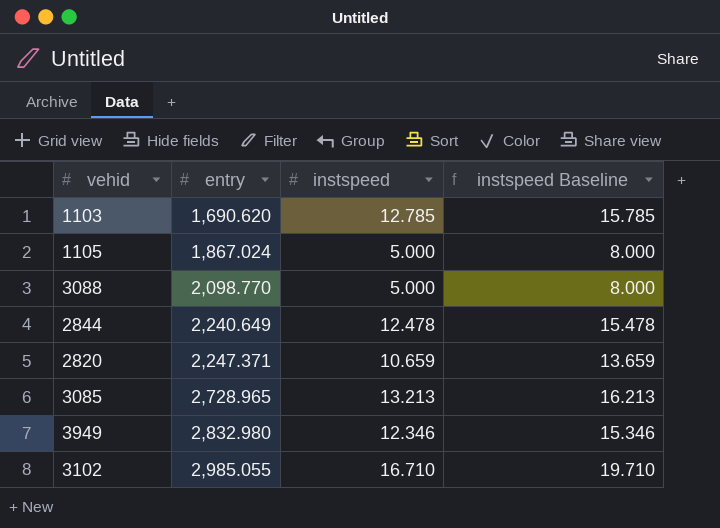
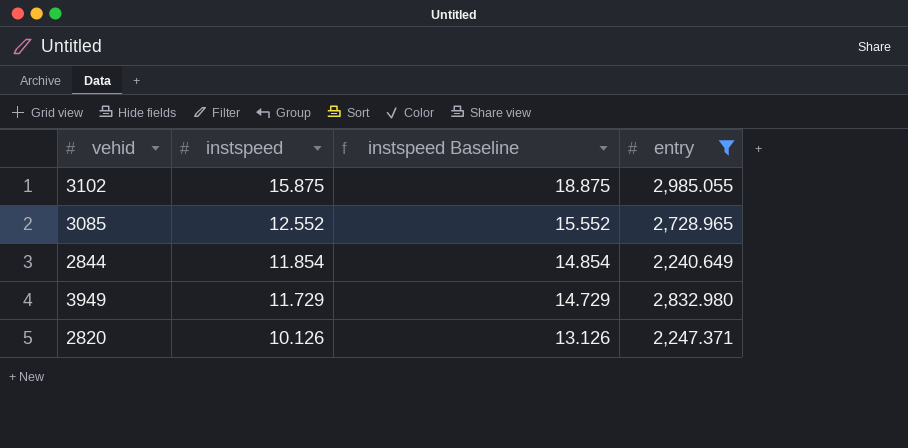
filter: none -> entry >= 2,240.649
row order: entry ascending -> instspeed descending
column entry | position: 2 -> 4
3102 | instspeed: 16.710 -> 15.875
3102 | instspeed Baseline: 19.710 -> 18.875
3085 | instspeed: 13.213 -> 12.552
3085 | instspeed Baseline: 16.213 -> 15.552
2844 | instspeed: 12.478 -> 11.854
2844 | instspeed Baseline: 15.478 -> 14.854
3949 | instspeed: 12.346 -> 11.729
3949 | instspeed Baseline: 15.346 -> 14.729
2820 | instspeed: 10.659 -> 10.126
2820 | instspeed Baseline: 13.659 -> 13.126

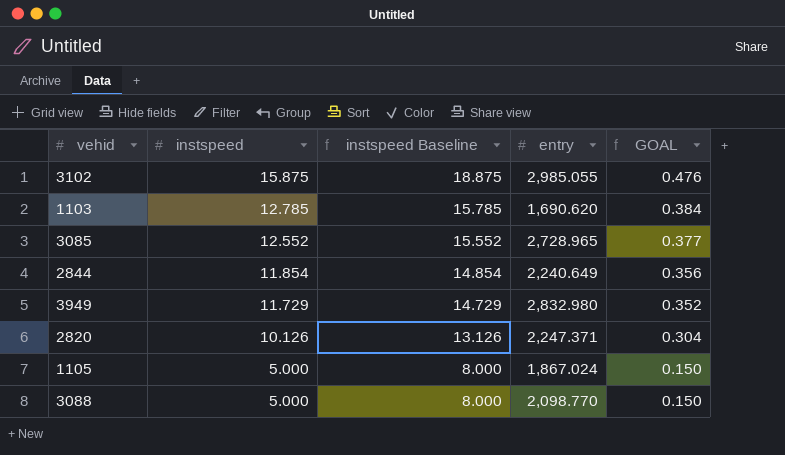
filter: entry >= 2,240.649 -> none
column GOAL | formula: none -> [instspeed] * 0.03

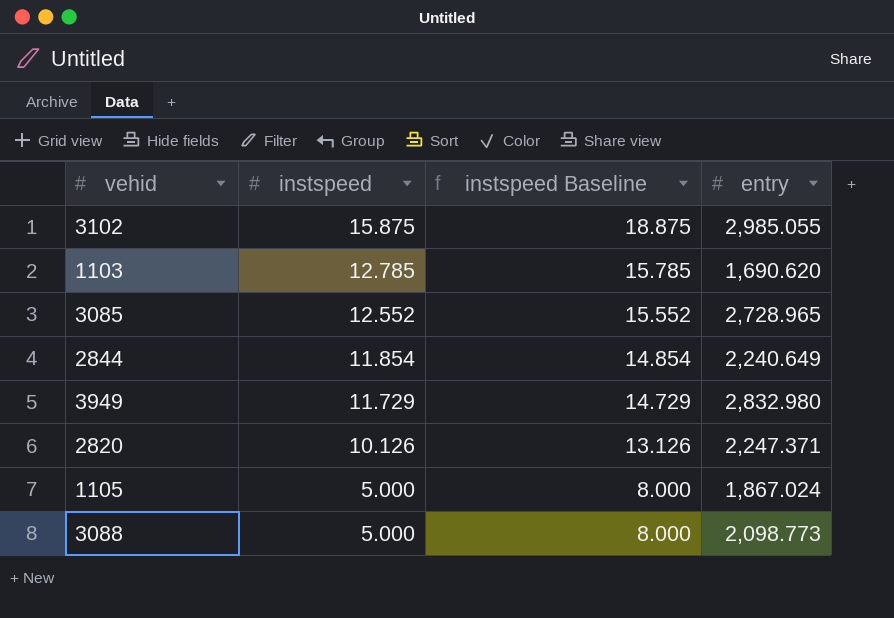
column GOAL | formula: [instspeed] * 0.03 -> none
3088 | entry: 2,098.770 -> 2,098.773

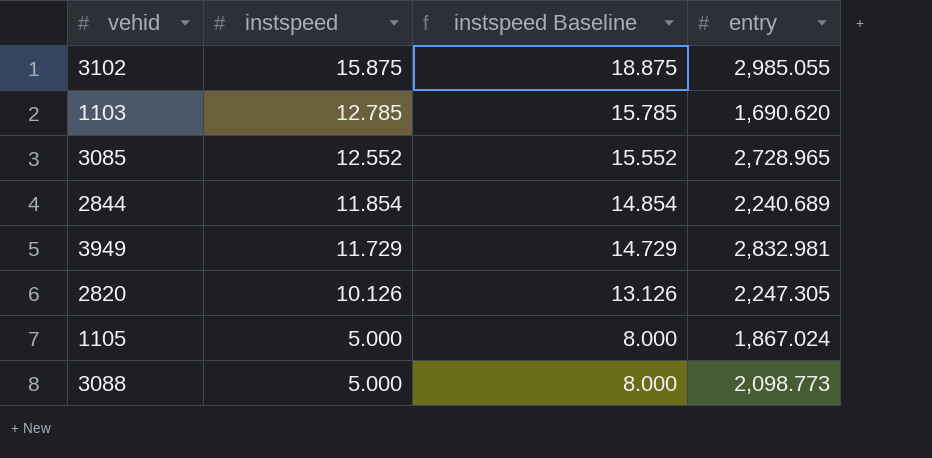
2844 | entry: 2,240.649 -> 2,240.689
3949 | entry: 2,832.980 -> 2,832.981
2820 | entry: 2,247.371 -> 2,247.305

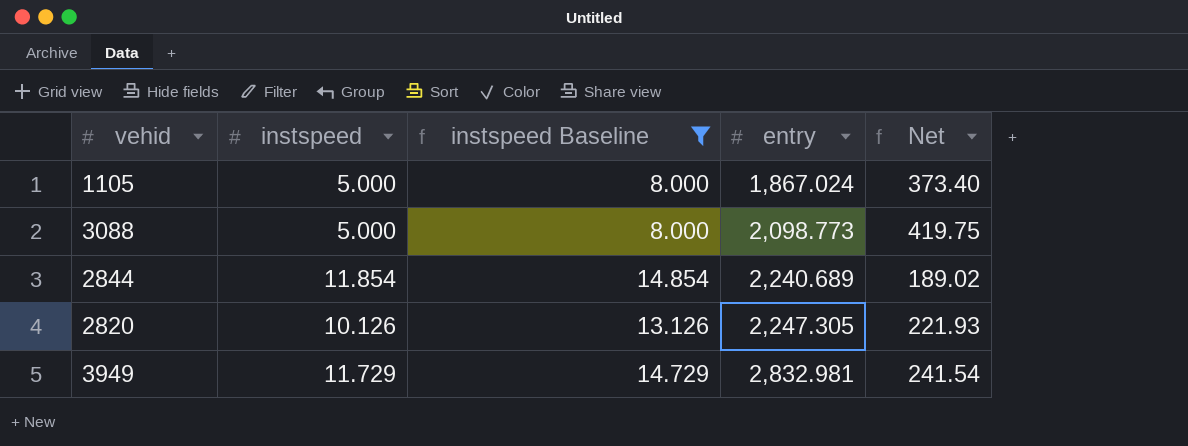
filter: none -> instspeed Baseline <= 14.854
row order: instspeed descending -> entry ascending
column Net | formula: none -> [entry] / [instspeed]

